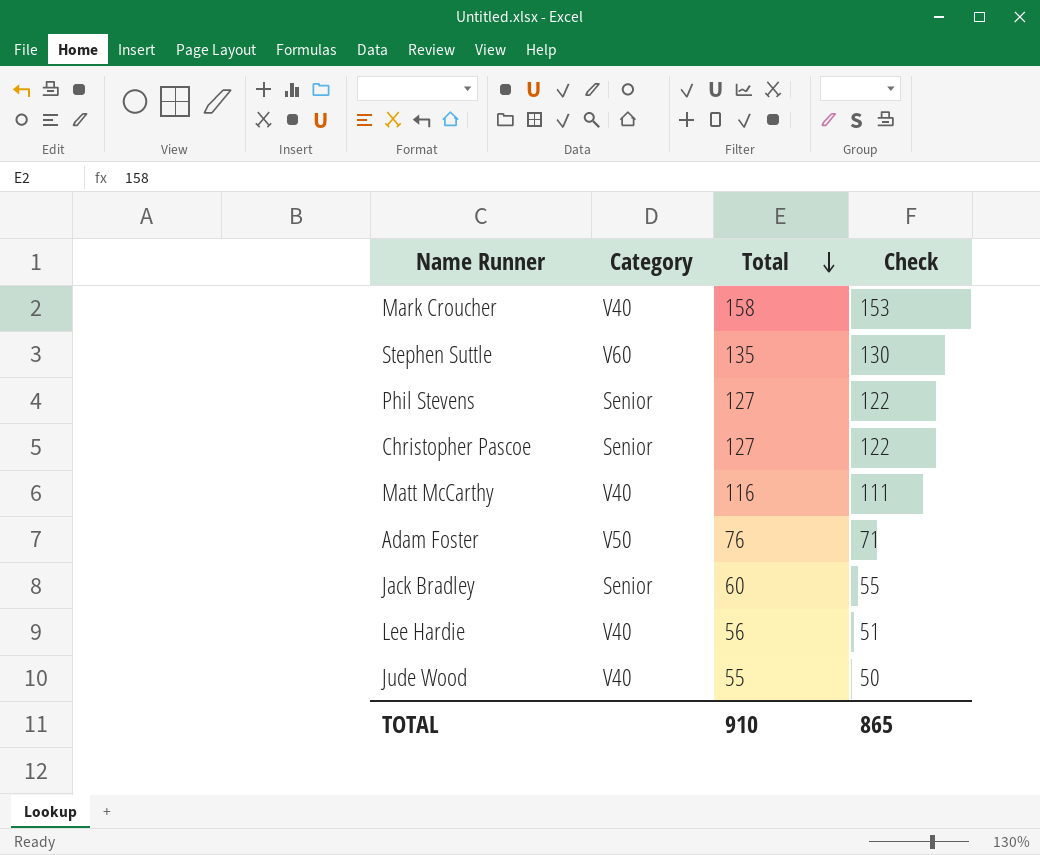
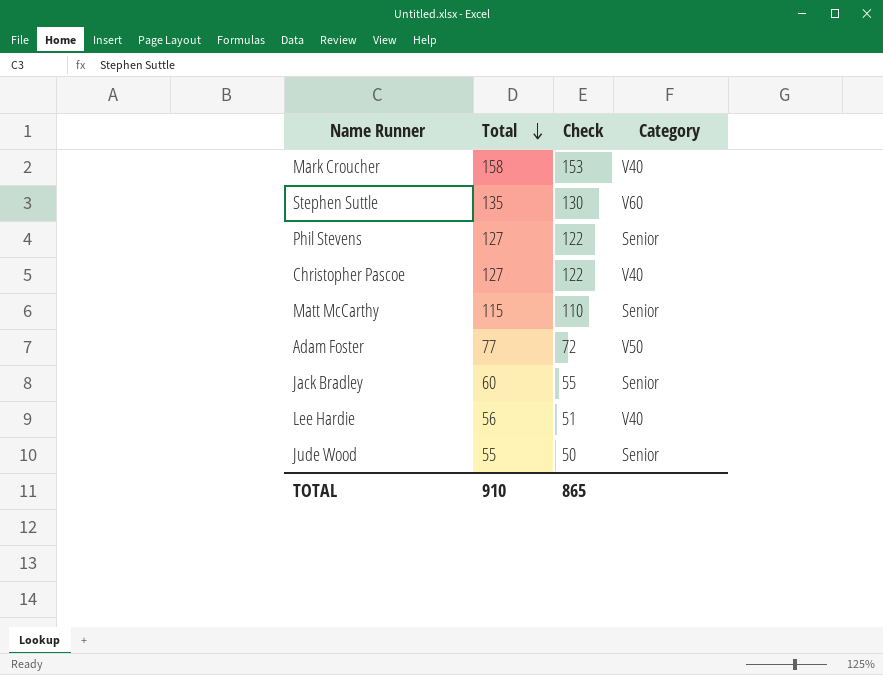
column Category | position: 2 -> 4
Christopher Pascoe | Category: Senior -> V40
Matt McCarthy | Total: 116 -> 115
Matt McCarthy | Check: 111 -> 110
Matt McCarthy | Category: V40 -> Senior
Adam Foster | Total: 76 -> 77
Adam Foster | Check: 71 -> 72
Jude Wood | Category: V40 -> Senior

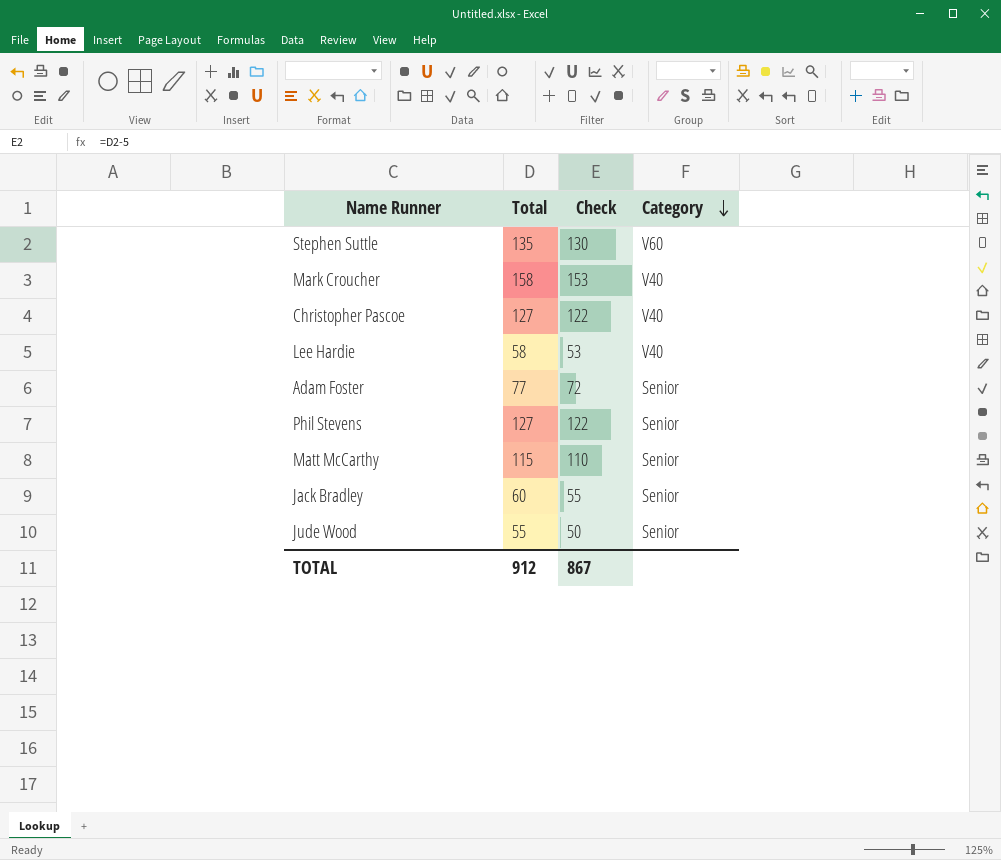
row order: Total descending -> Category descending
Lee Hardie | Total: 56 -> 58
Lee Hardie | Check: 51 -> 53
Adam Foster | Category: V50 -> Senior
TOTAL | Total: 910 -> 912
TOTAL | Check: 865 -> 867

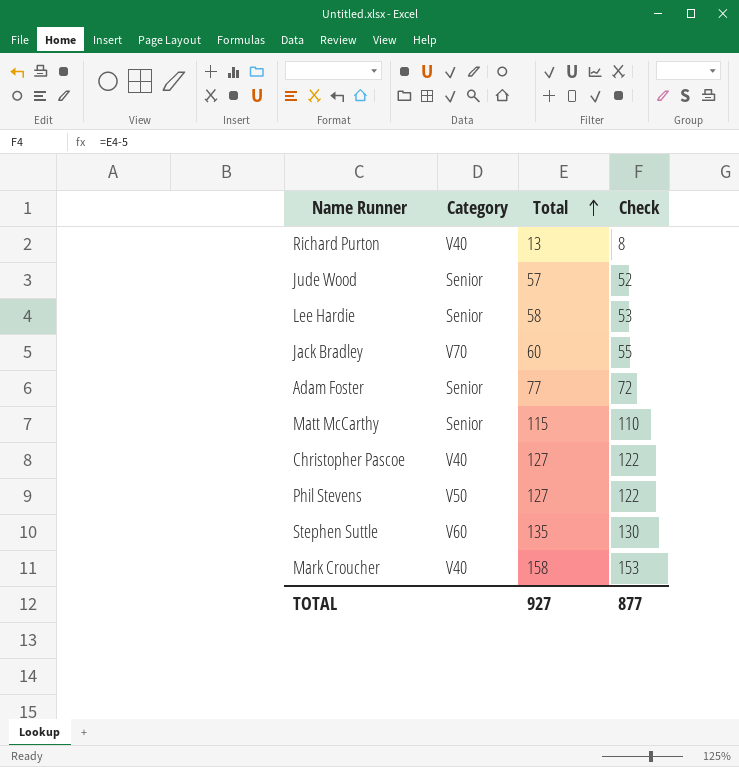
row order: Category descending -> Total ascending
column Category | position: 4 -> 2
row Richard Purton: none -> V40 | 13 | 8
Jude Wood | Total: 55 -> 57
Jude Wood | Check: 50 -> 52
Lee Hardie | Category: V40 -> Senior
Jack Bradley | Category: Senior -> V70
Phil Stevens | Category: Senior -> V50
TOTAL | Total: 912 -> 927
TOTAL | Check: 867 -> 877

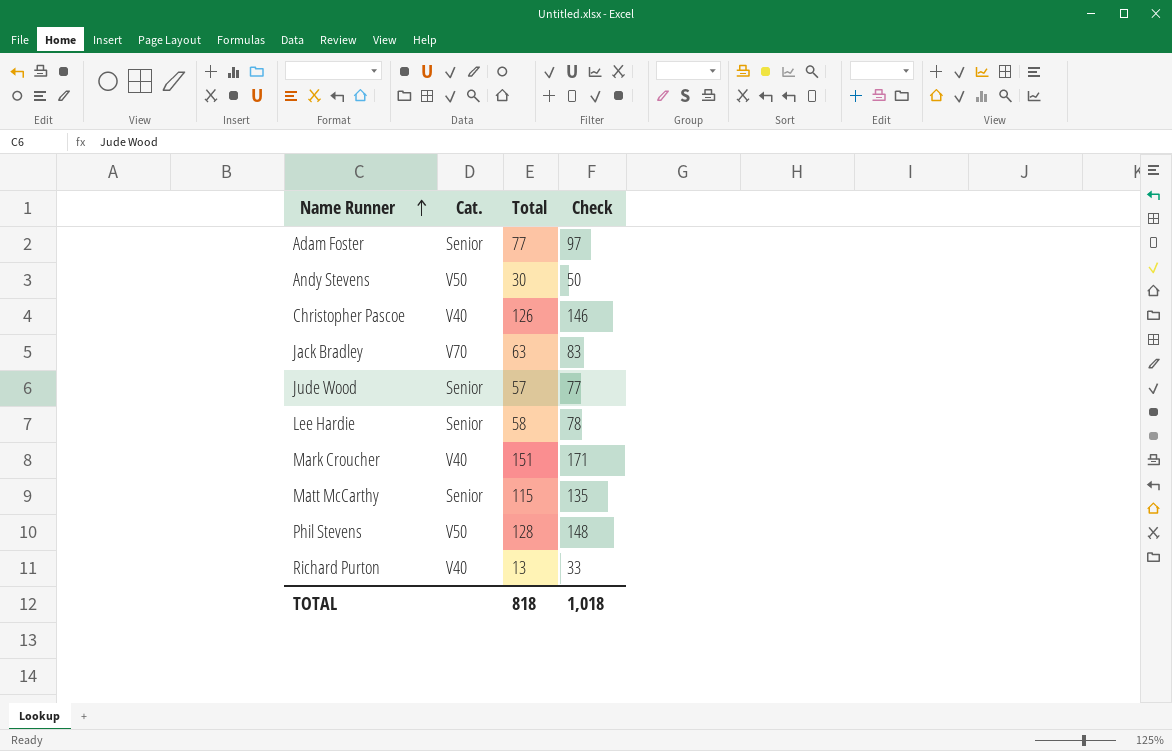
row order: Total ascending -> Name Runner ascending
column name: Category -> Cat.
column Check | formula: [Total] - 5 -> [Total] + 20
row Stephen Suttle: V60 | 135 | 130 -> none
row Andy Stevens: none -> V50 | 30 | 50
Christopher Pascoe | Total: 127 -> 126
Jack Bradley | Total: 60 -> 63
Mark Croucher | Total: 158 -> 151
Phil Stevens | Total: 127 -> 128
TOTAL | Total: 927 -> 818
TOTAL | Check: 877 -> 1,018

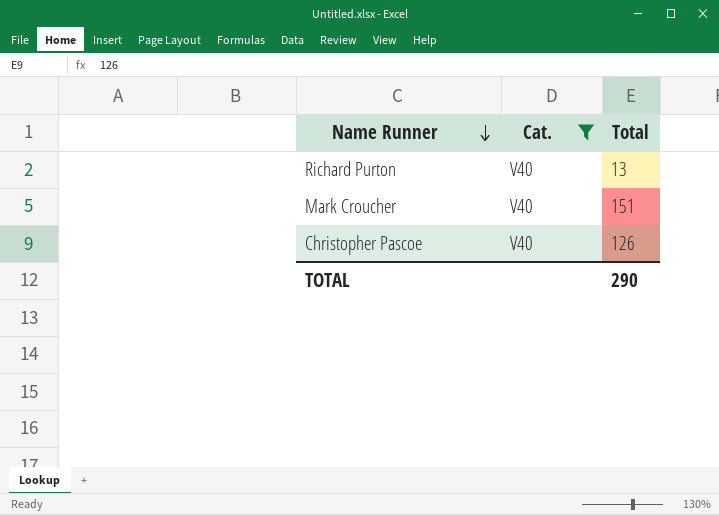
filter: none -> Cat. = V40
row order: Name Runner ascending -> Name Runner descending
column Check | formula: [Total] + 20 -> none
TOTAL | Total: 818 -> 290

